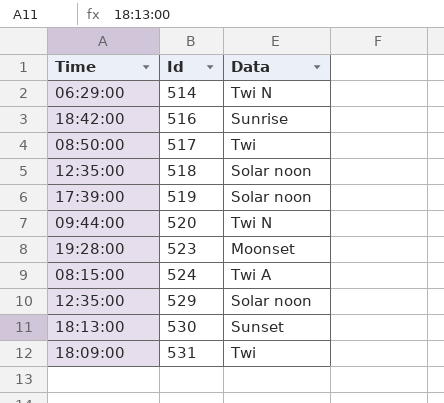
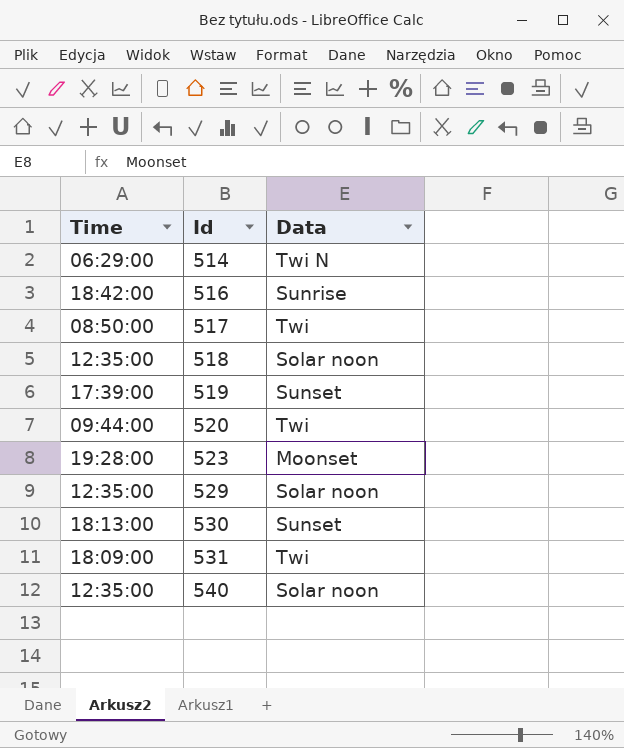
row 524: 08:15:00 | Twi A -> none
519 | Data: Solar noon -> Sunset
520 | Data: Twi N -> Twi
row 540: none -> 12:35:00 | Solar noon

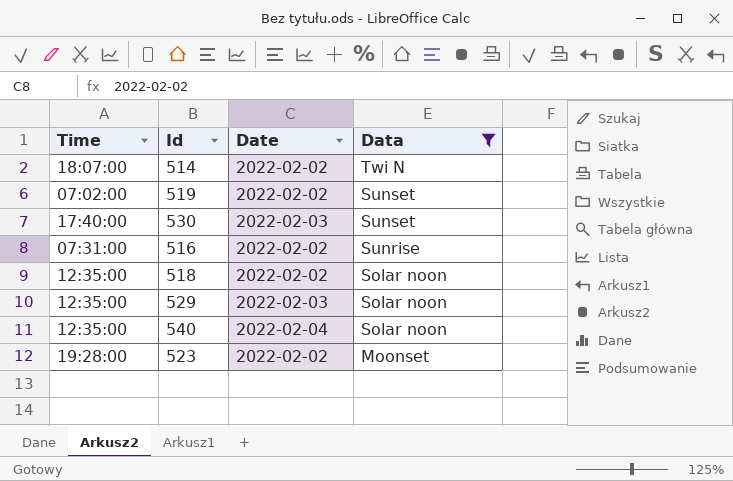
filter: none -> Data != Twi
row order: Id ascending -> Data descending
column Date | position: none -> 3
514 | Time: 06:29:00 -> 18:07:00
519 | Time: 17:39:00 -> 07:02:00
530 | Time: 18:13:00 -> 17:40:00
516 | Time: 18:42:00 -> 07:31:00

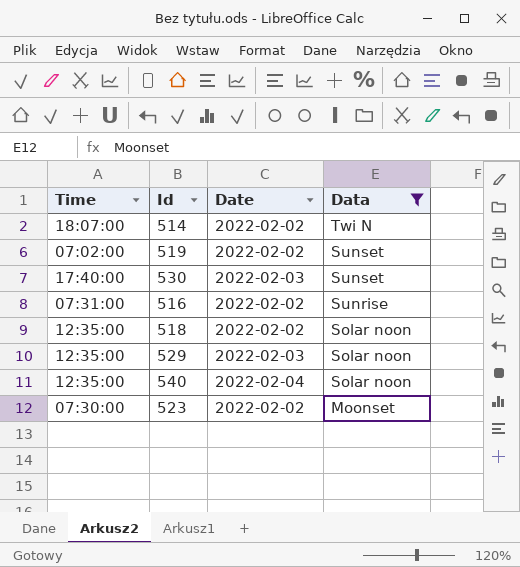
523 | Time: 19:28:00 -> 07:30:00

